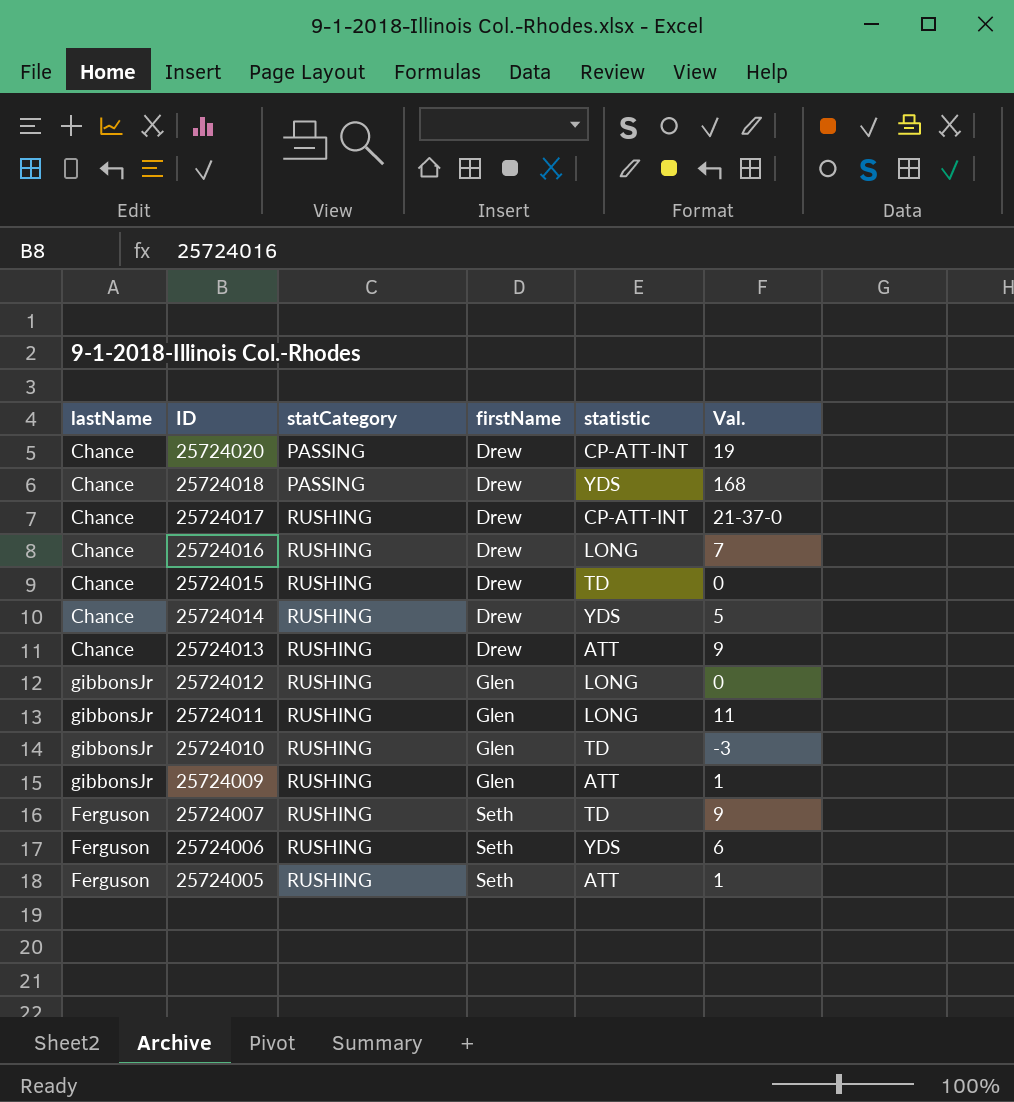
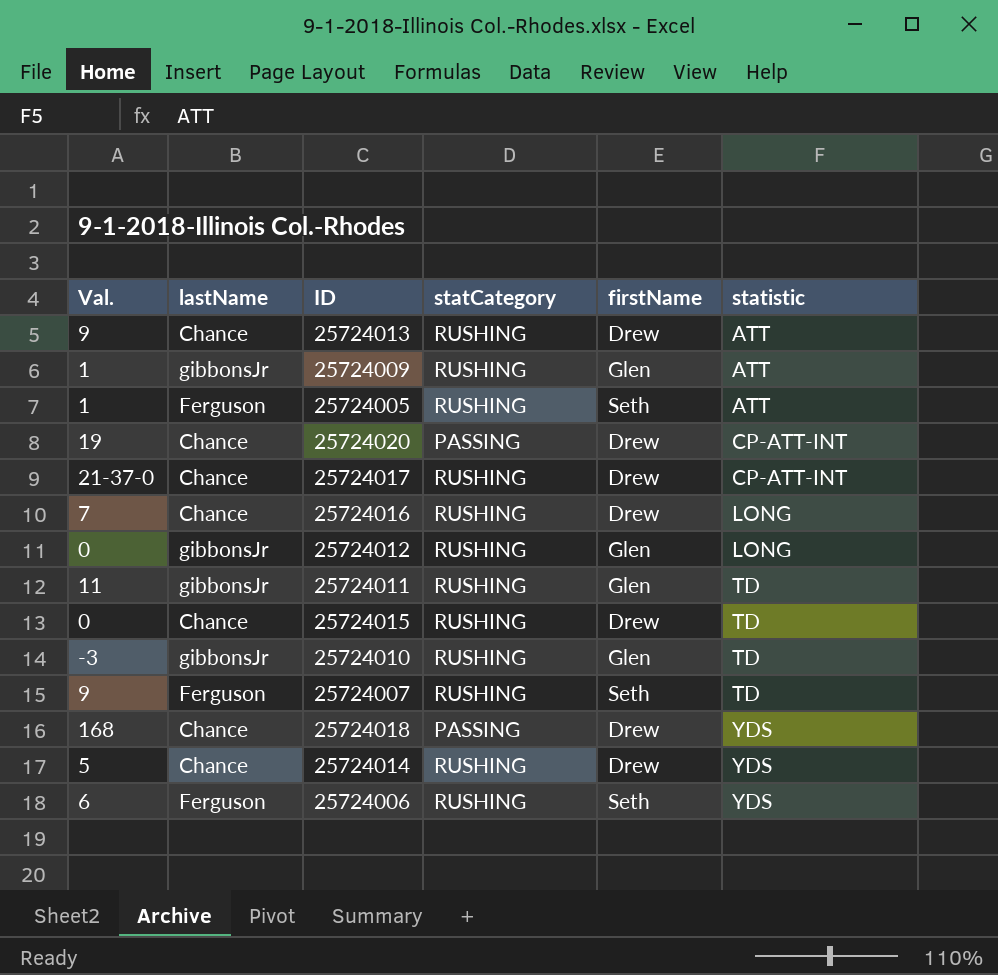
row order: ID descending -> statistic ascending
column Val. | position: 6 -> 1
25724011 | statistic: LONG -> TD

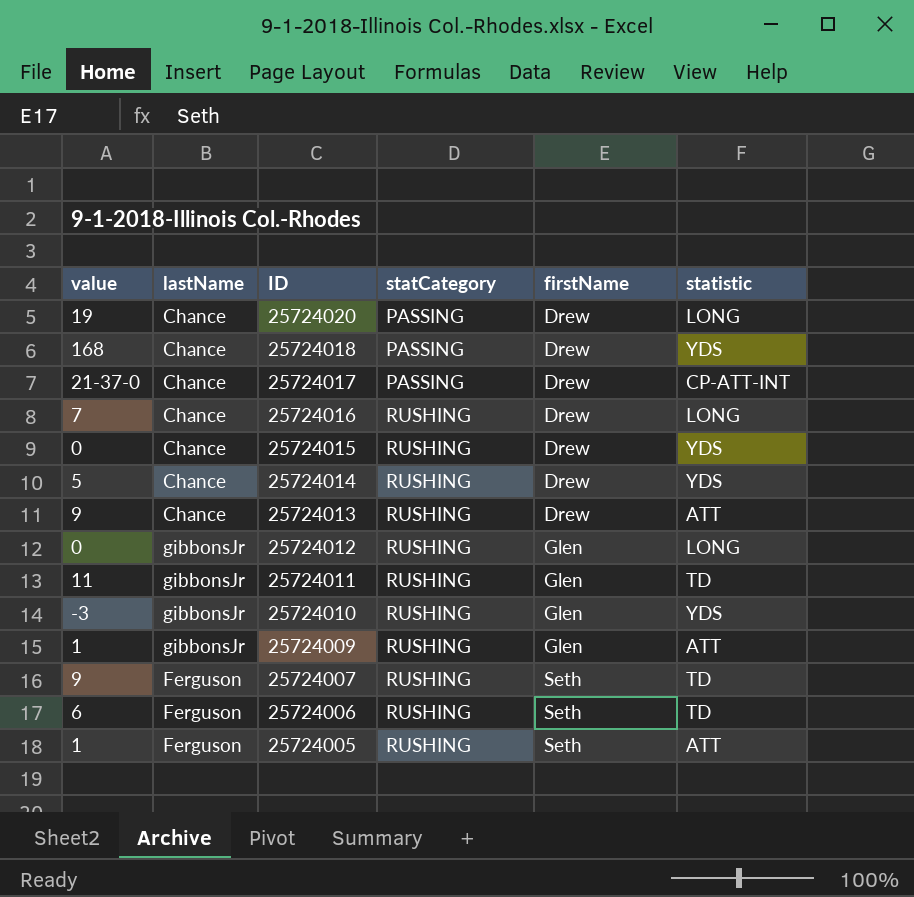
row order: statistic ascending -> ID descending
column name: Val. -> value
25724020 | statistic: CP-ATT-INT -> LONG
25724017 | statCategory: RUSHING -> PASSING
25724015 | statistic: TD -> YDS
25724010 | statistic: TD -> YDS
25724006 | statistic: YDS -> TD

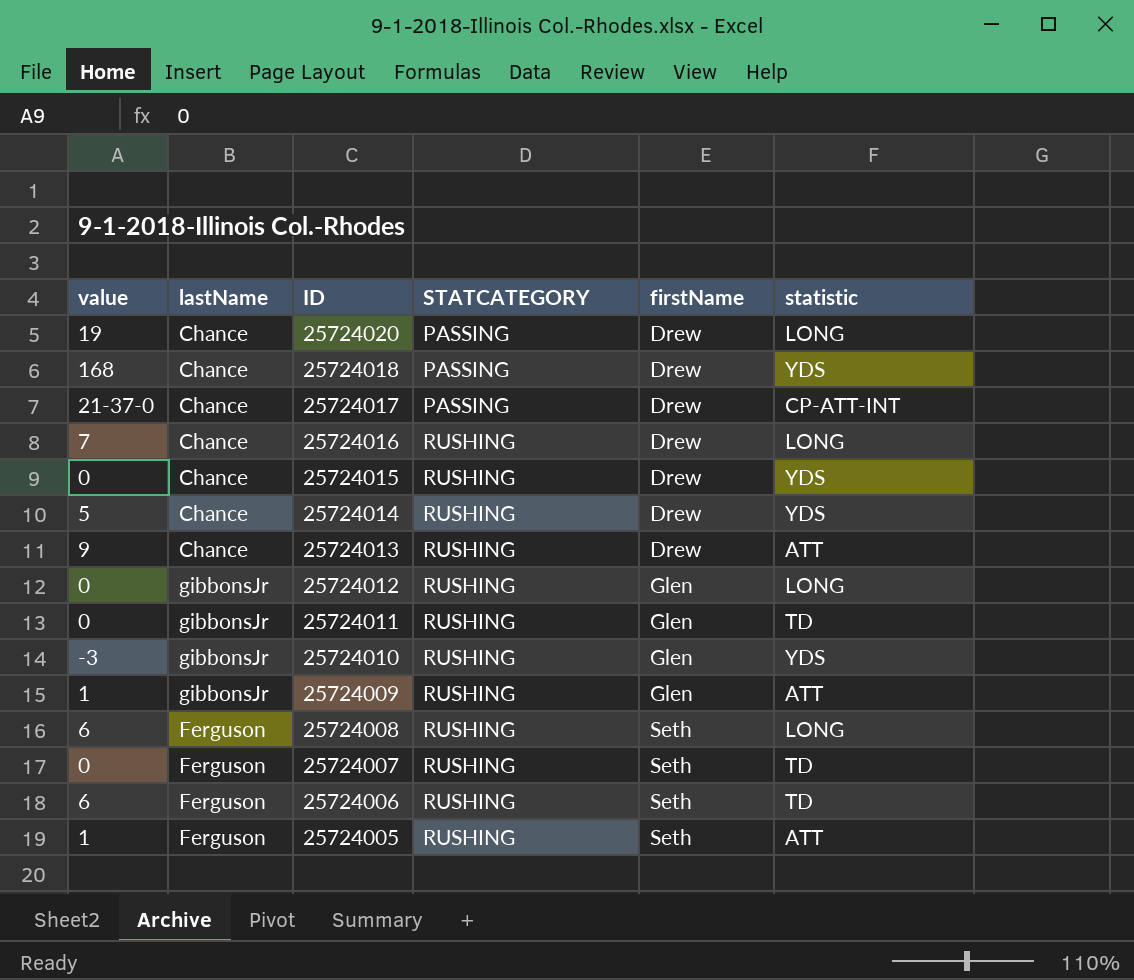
column name: statCategory -> STATCATEGORY
25724011 | value: 11 -> 0
row 25724008: none -> 6 | Ferguson | RUSHING | Seth | LONG
25724007 | value: 9 -> 0

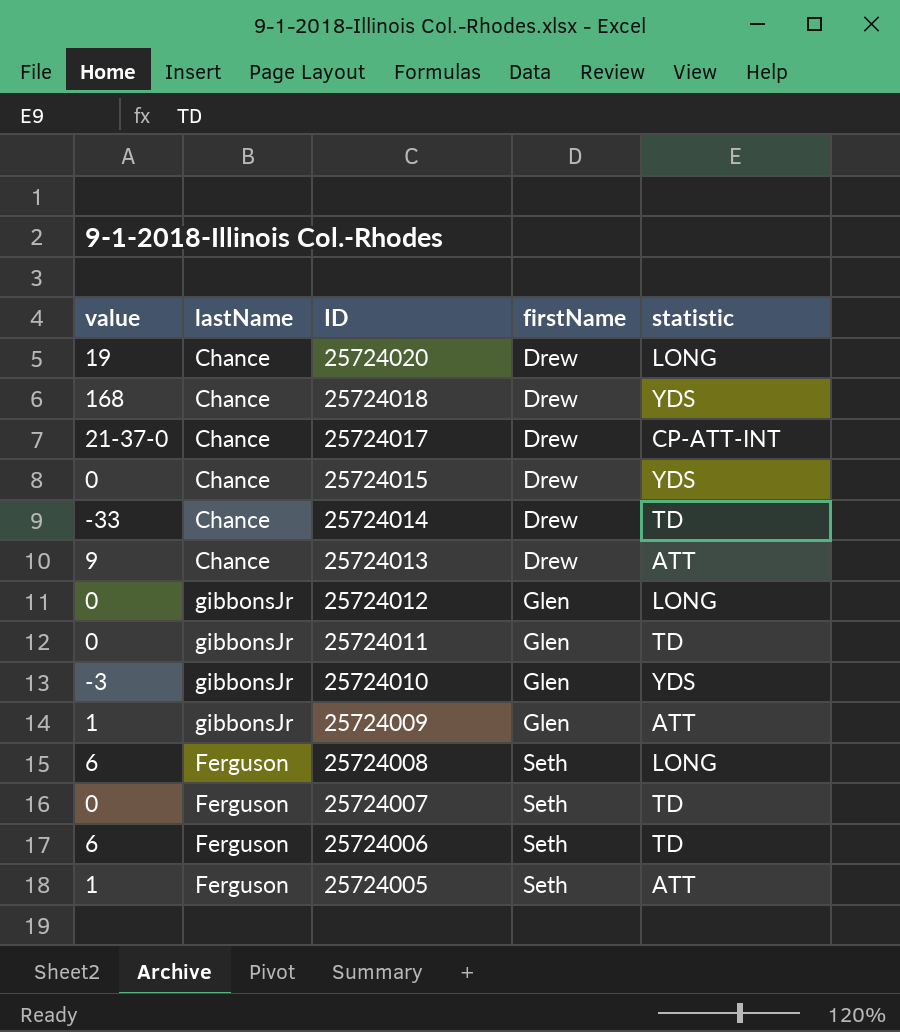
column STATCATEGORY | position: 4 -> none
row 25724016: 7 | Chance | RUSHING | Drew | LONG -> none
25724014 | value: 5 -> -33
25724014 | statistic: YDS -> TD

